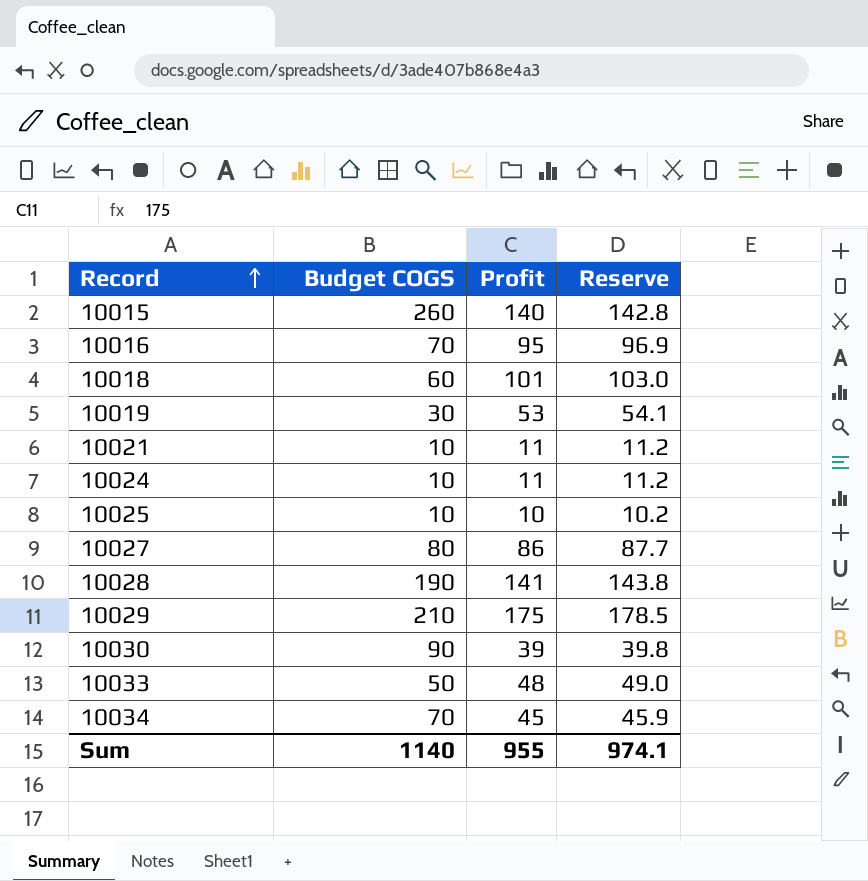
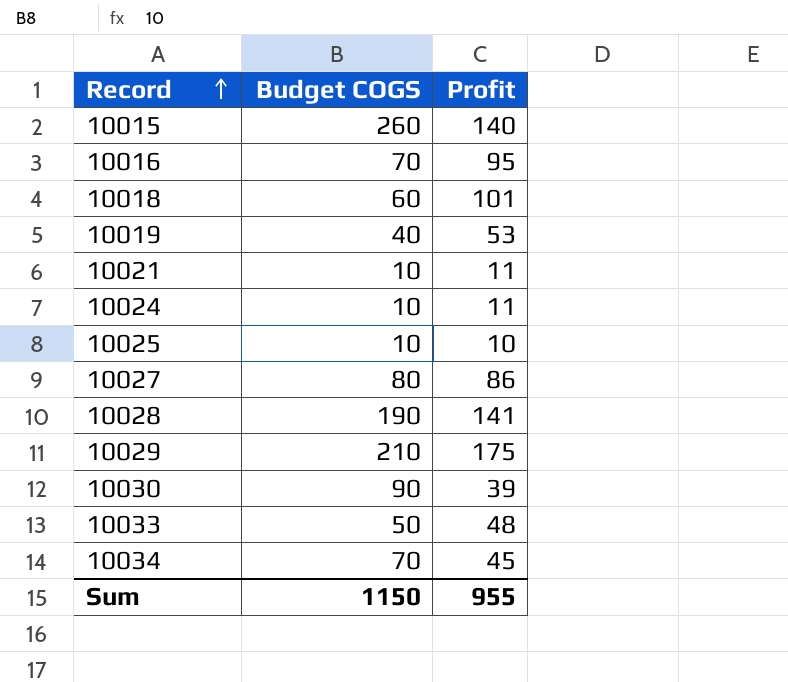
column Reserve | formula: [Profit] * 1.02 -> none
10019 | Budget COGS: 30 -> 40
Sum | Budget COGS: 1140 -> 1150

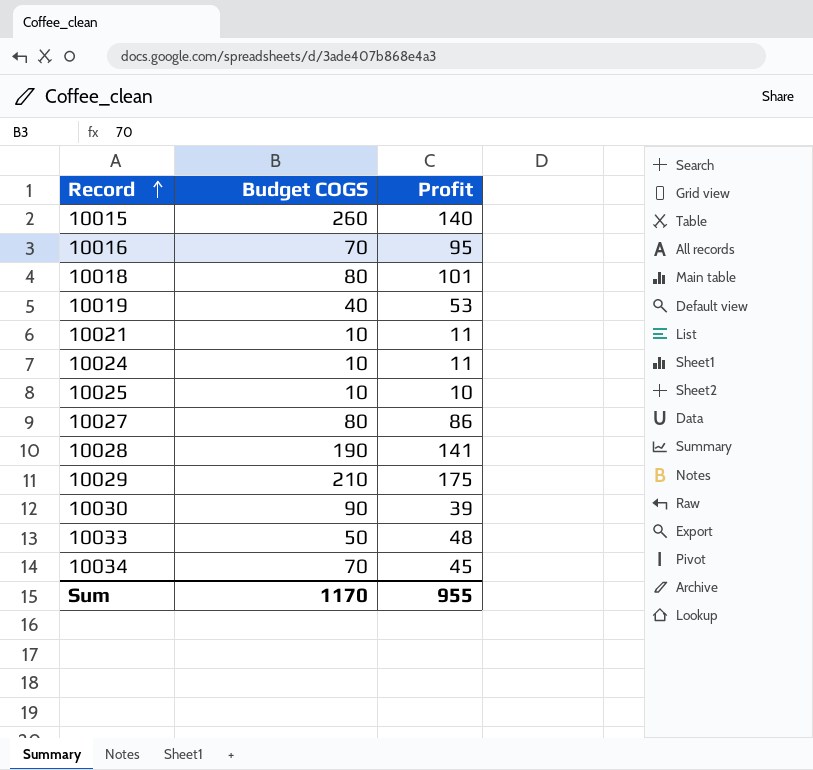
10018 | Budget COGS: 60 -> 80
Sum | Budget COGS: 1150 -> 1170

